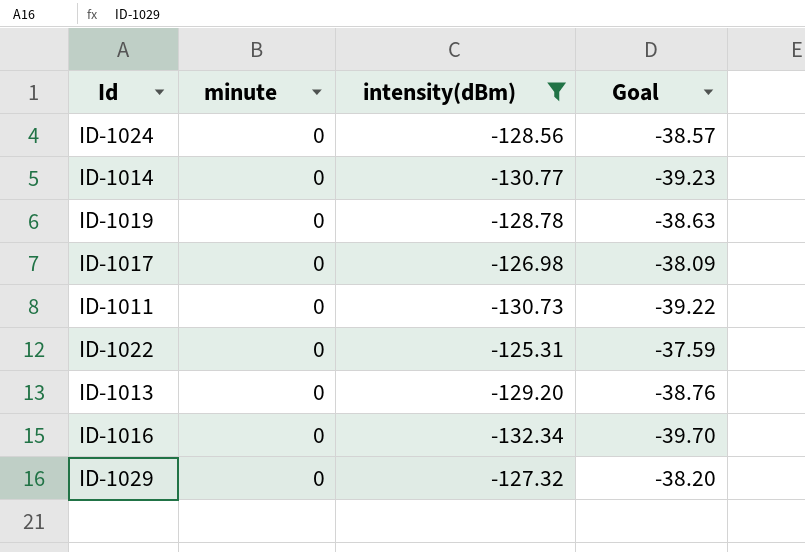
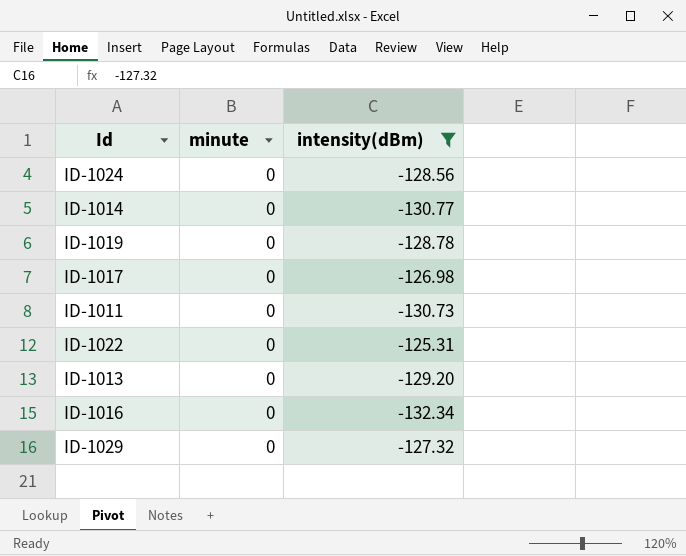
column Goal | formula: [intensity(dBm)] * 0.3 -> none

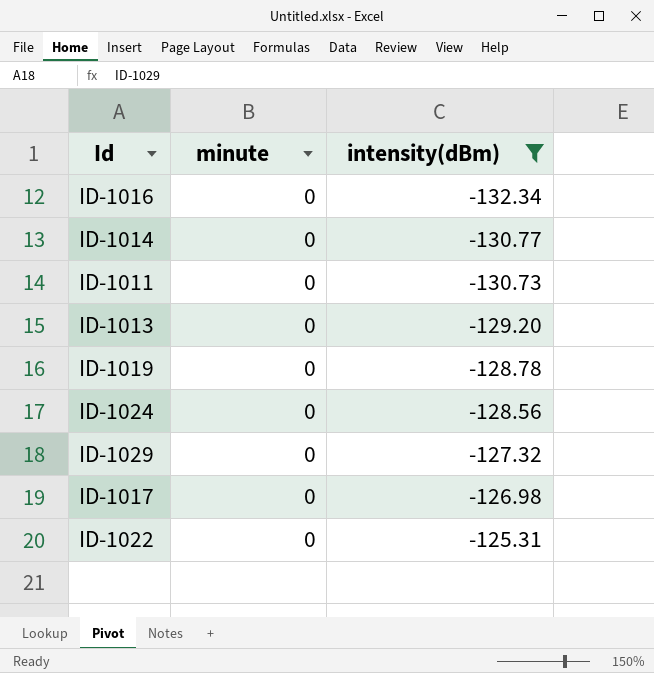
row order: none -> intensity(dBm) ascending

